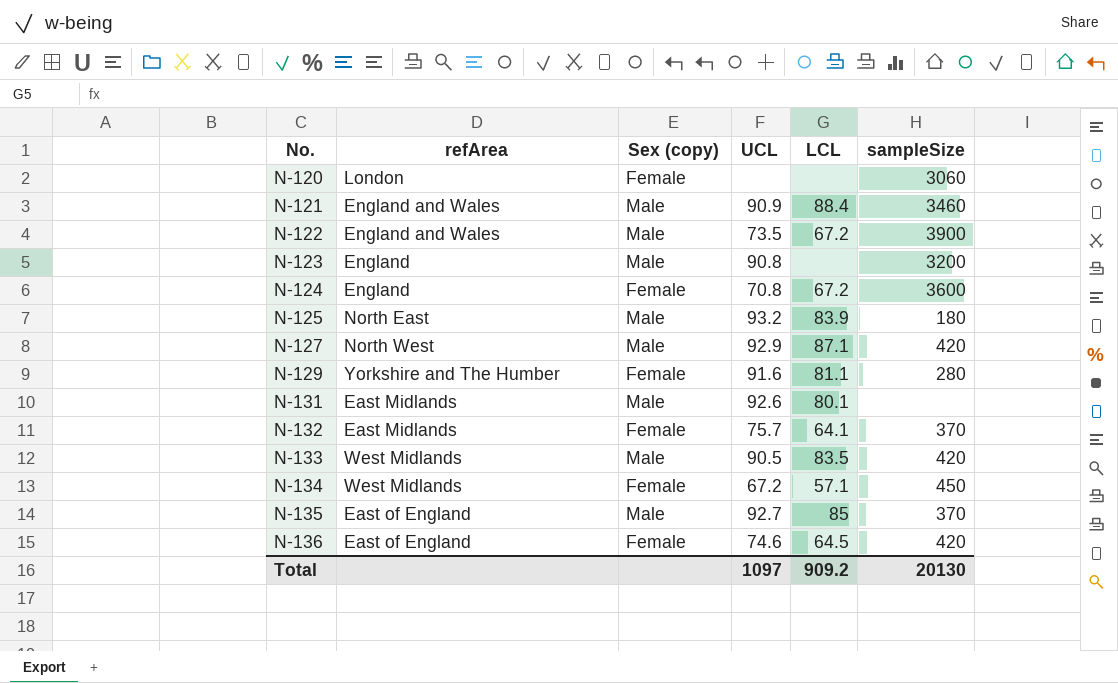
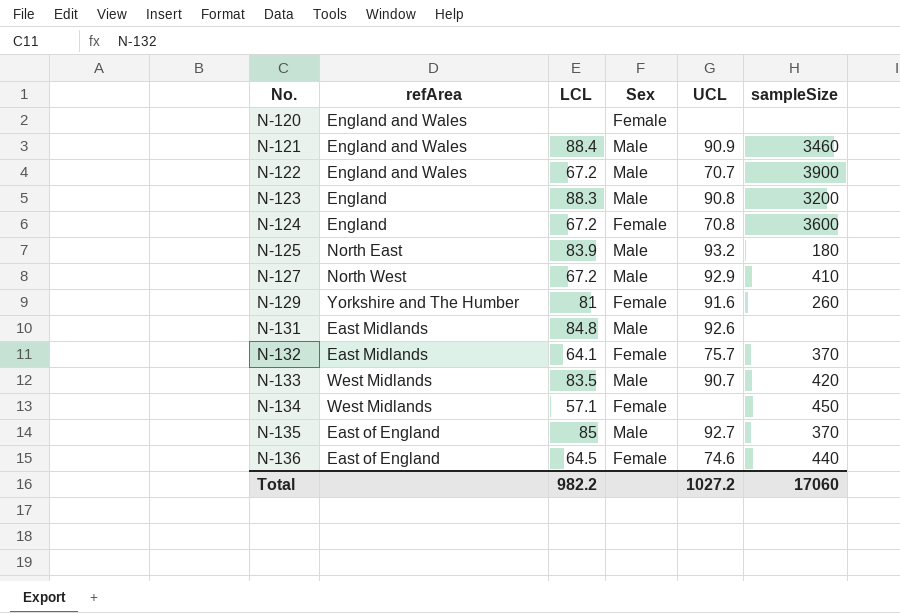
column LCL | position: 5 -> 3
column name: Sex (copy) -> Sex
N-120 | refArea: London -> England and Wales
N-120 | sampleSize: 3060 -> none
N-122 | UCL: 73.5 -> 70.7
N-123 | LCL: none -> 88.3
N-127 | LCL: 87.1 -> 67.2
N-127 | sampleSize: 420 -> 410
N-129 | LCL: 81.1 -> 81
N-129 | sampleSize: 280 -> 260
N-131 | LCL: 80.1 -> 84.8
N-133 | UCL: 90.5 -> 90.7
N-134 | UCL: 67.2 -> none
N-136 | sampleSize: 420 -> 440
Total | LCL: 909.2 -> 982.2
Total | UCL: 1097 -> 1027.2
Total | sampleSize: 20130 -> 17060

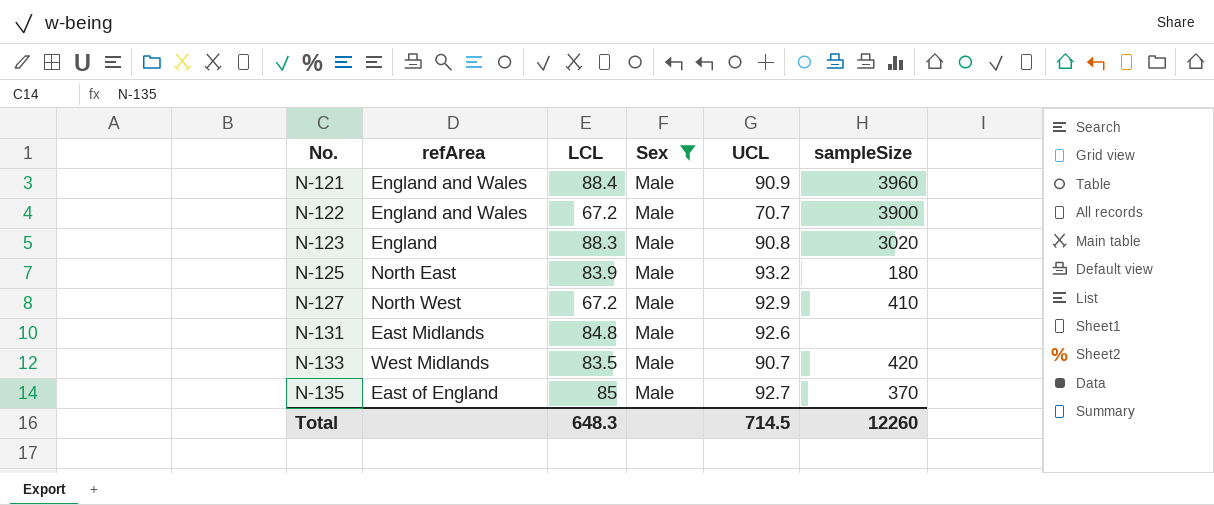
filter: none -> Sex = Male
N-121 | sampleSize: 3460 -> 3960
N-123 | sampleSize: 3200 -> 3020
Total | LCL: 982.2 -> 648.3
Total | UCL: 1027.2 -> 714.5
Total | sampleSize: 17060 -> 12260

